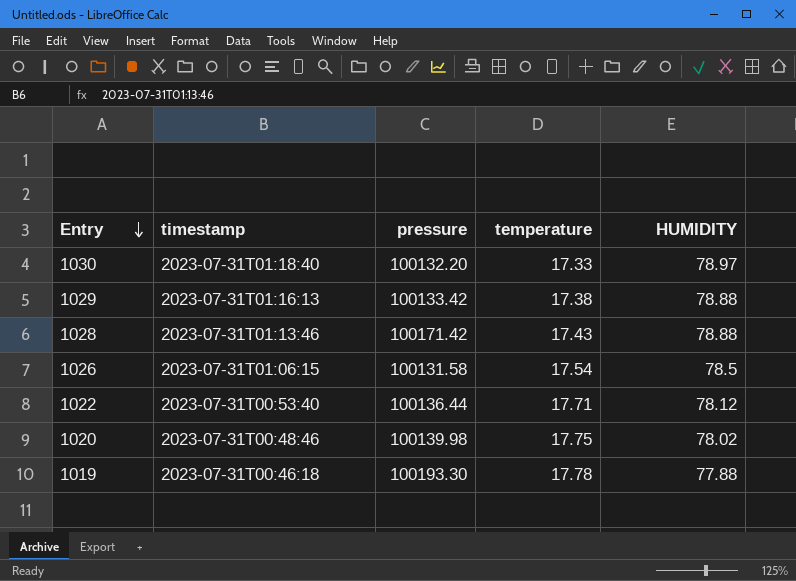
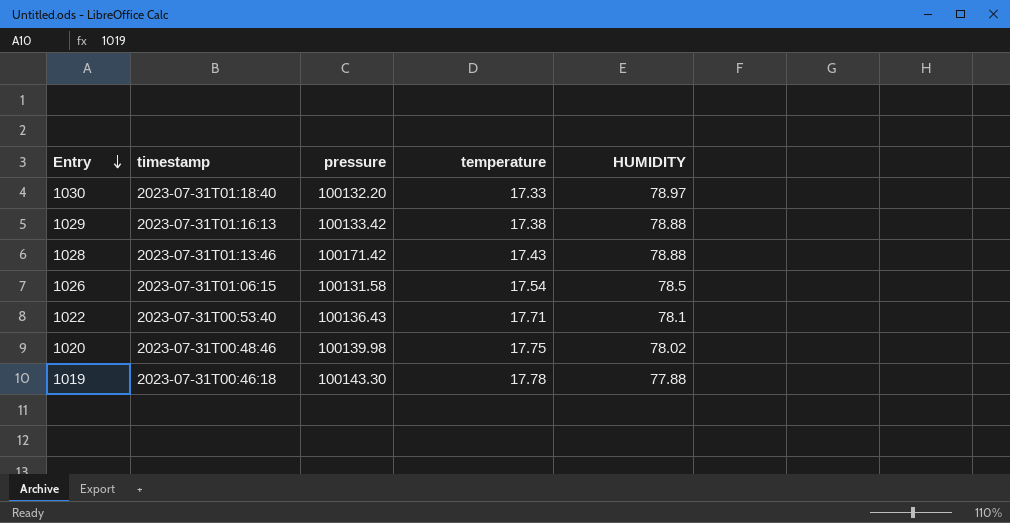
1022 | pressure: 100136.44 -> 100136.43
1022 | HUMIDITY: 78.12 -> 78.1
1019 | pressure: 100193.30 -> 100143.30

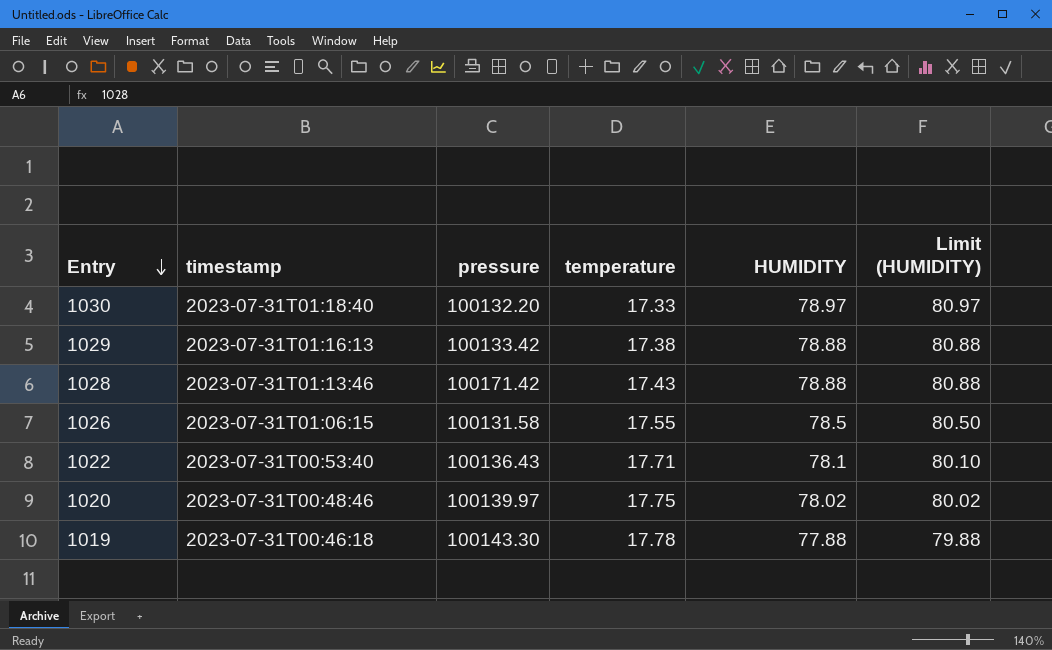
column Limit (HUMIDITY) | formula: none -> [HUMIDITY] + 2
1026 | temperature: 17.54 -> 17.55
1020 | pressure: 100139.98 -> 100139.97

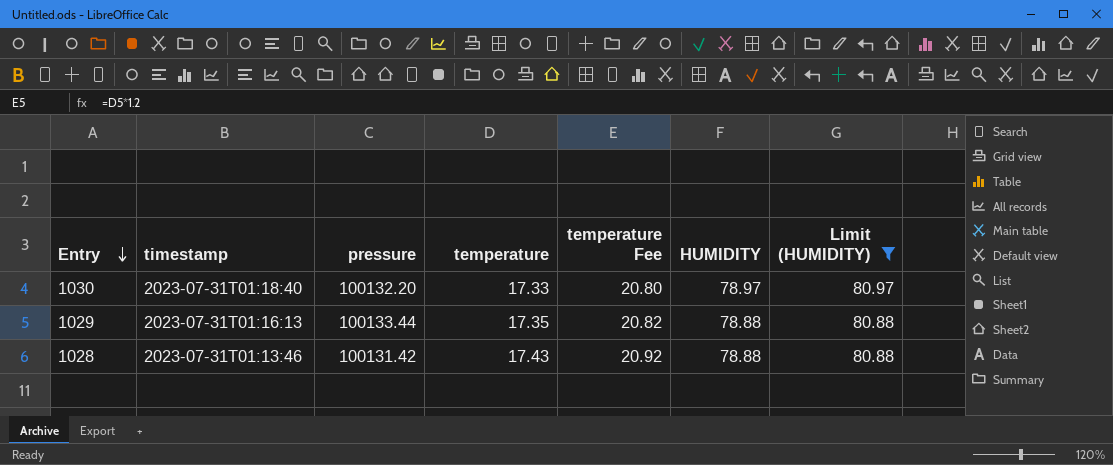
filter: none -> Limit (HUMIDITY) >= 80.88
column temperature Fee | formula: none -> [temperature] * 1.2
1029 | pressure: 100133.42 -> 100133.44
1029 | temperature: 17.38 -> 17.35
1028 | pressure: 100171.42 -> 100131.42

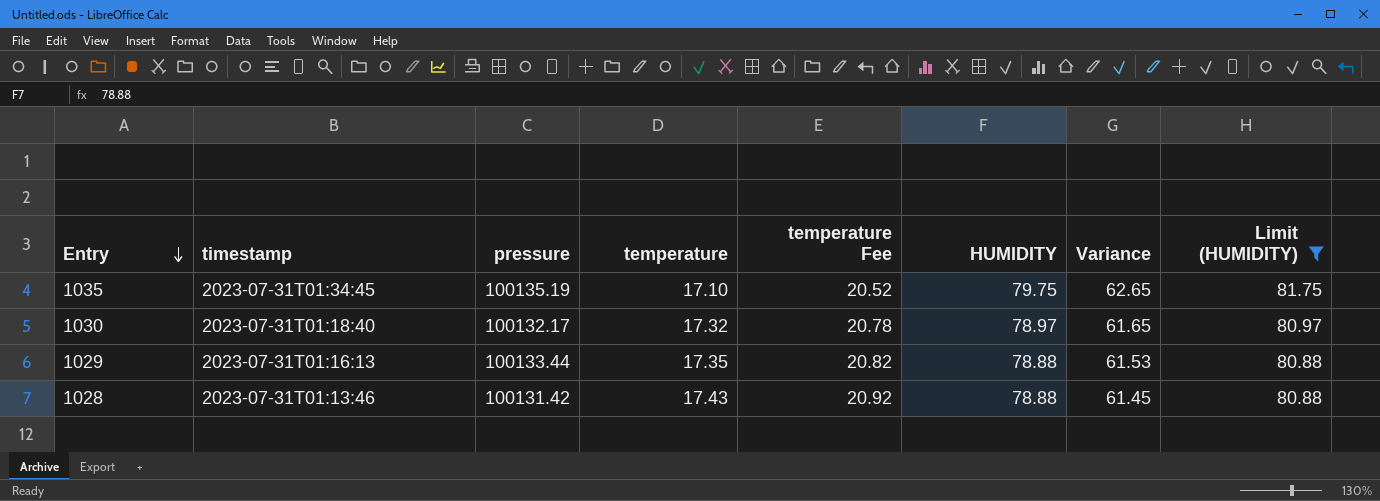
column Variance | formula: none -> [HUMIDITY] - [temperature]
row 1035: none -> 2023-07-31T01:34:45 | 100135.19 | 17.10 | 20.52 | 79.75 | 62.65 | 81.75
1030 | pressure: 100132.20 -> 100132.17
1030 | temperature: 17.33 -> 17.32
1030 | temperature Fee: 20.80 -> 20.78

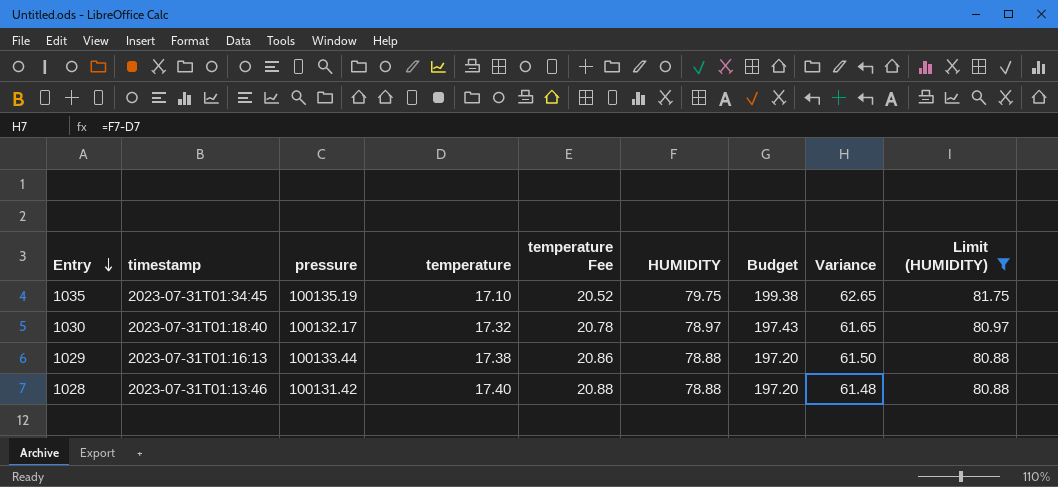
column Budget | formula: none -> [HUMIDITY] * 2.5
1029 | temperature: 17.35 -> 17.38
1029 | temperature Fee: 20.82 -> 20.86
1029 | Variance: 61.53 -> 61.50
1028 | temperature: 17.43 -> 17.40
1028 | temperature Fee: 20.92 -> 20.88
1028 | Variance: 61.45 -> 61.48

